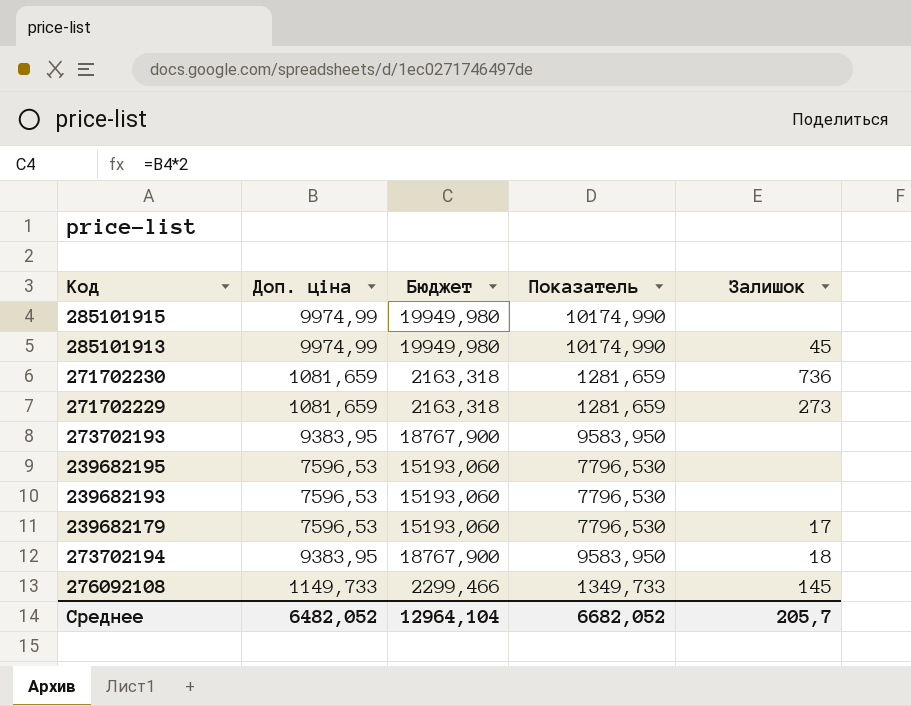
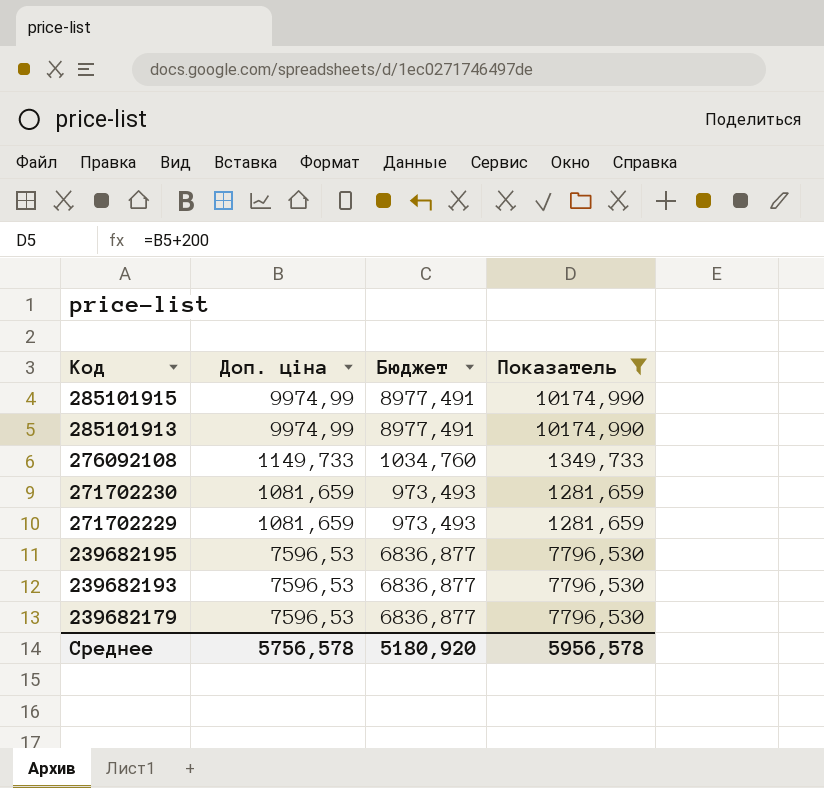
filter: none -> Показатель != 9583,950
row order: none -> Код descending
column Залишок | position: 5 -> none
column Бюджет | formula: [Доп. ціна] * 2 -> [Доп. ціна] * 0,9
Среднее | Доп. ціна: 6482,052 -> 5756,578
Среднее | Бюджет: 12964,104 -> 5180,920
Среднее | Показатель: 6682,052 -> 5956,578

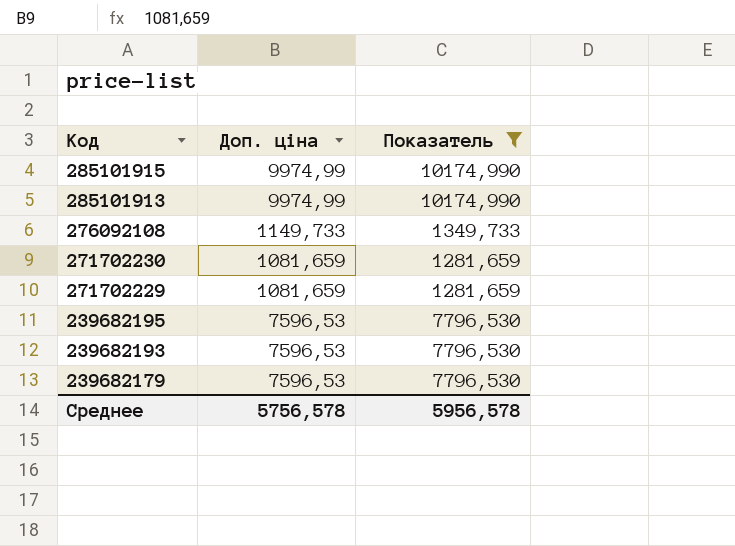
column Бюджет | formula: [Доп. ціна] * 0,9 -> none

